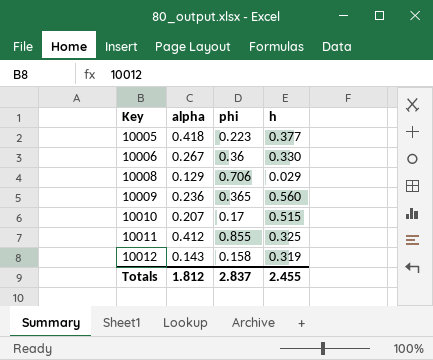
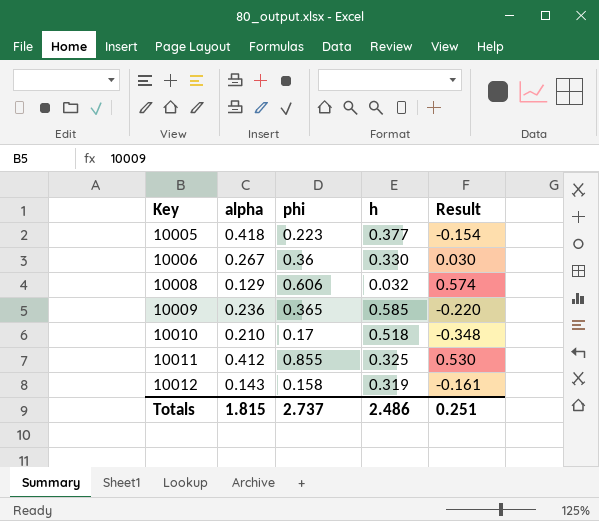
column Result | formula: none -> [phi] - [h]
10008 | phi: 0.706 -> 0.606
10008 | h: 0.029 -> 0.032
10009 | h: 0.560 -> 0.585
10010 | alpha: 0.207 -> 0.210
10010 | h: 0.515 -> 0.518
Totals | alpha: 1.812 -> 1.815
Totals | phi: 2.837 -> 2.737
Totals | h: 2.455 -> 2.486

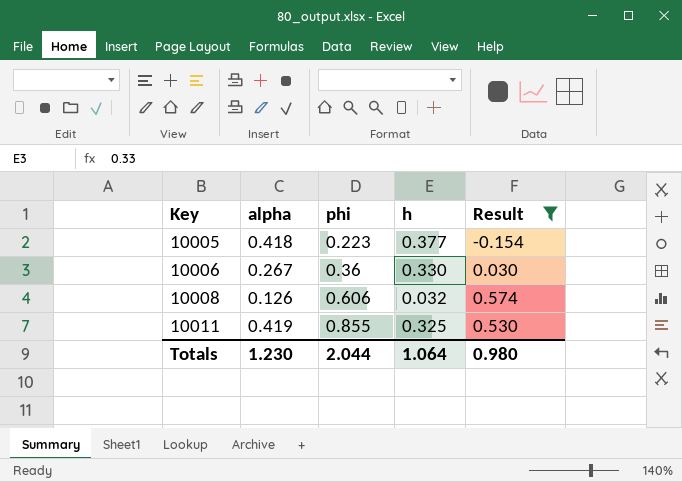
filter: none -> Result >= -0.154
10008 | alpha: 0.129 -> 0.126
10011 | alpha: 0.412 -> 0.419
Totals | alpha: 1.815 -> 1.230
Totals | phi: 2.737 -> 2.044
Totals | h: 2.486 -> 1.064
Totals | Result: 0.251 -> 0.980

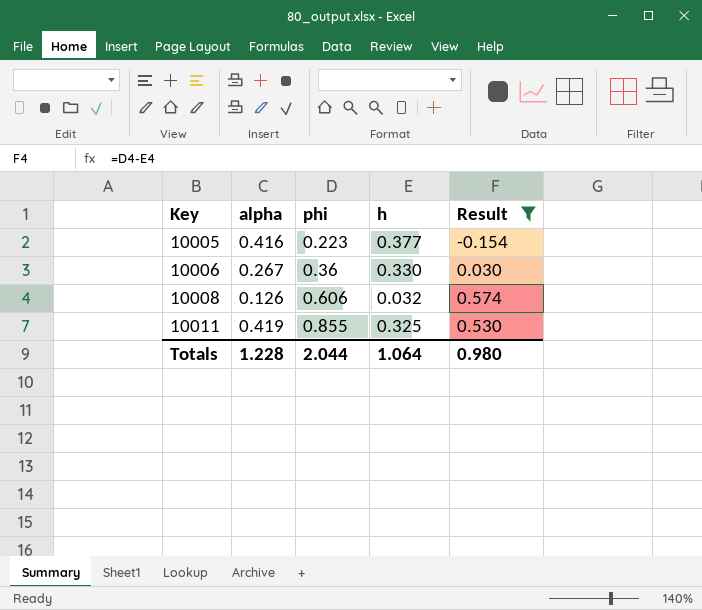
10005 | alpha: 0.418 -> 0.416
Totals | alpha: 1.230 -> 1.228

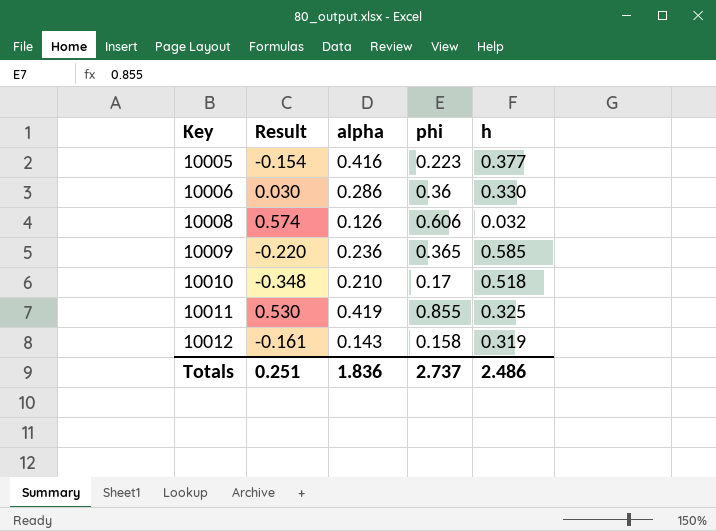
filter: Result >= -0.154 -> none
column Result | position: 5 -> 2
10006 | alpha: 0.267 -> 0.286
Totals | Result: 0.980 -> 0.251
Totals | alpha: 1.228 -> 1.836
Totals | phi: 2.044 -> 2.737
Totals | h: 1.064 -> 2.486

